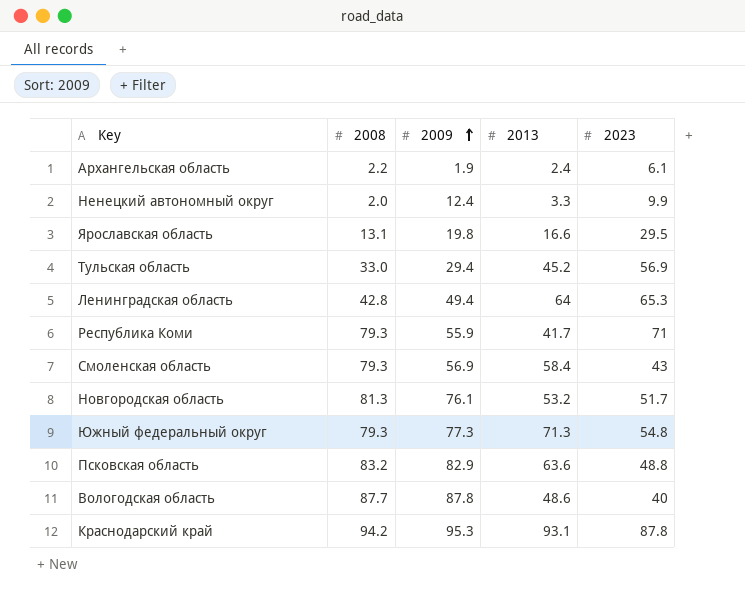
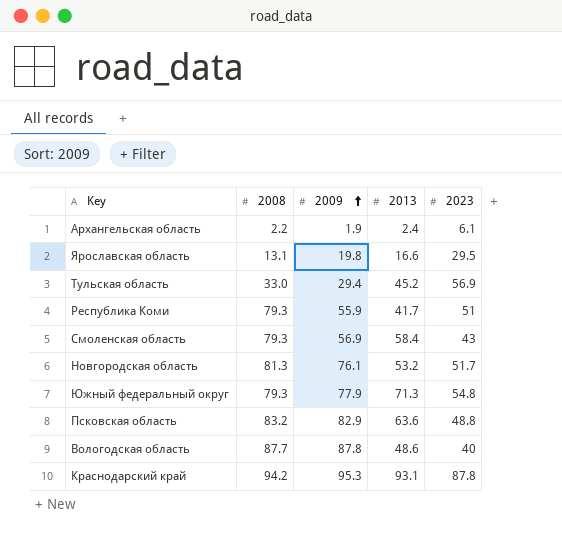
row Ненецкий автономный округ: 2.0 | 12.4 | 3.3 | 9.9 -> none
row Ленинградская область: 42.8 | 49.4 | 64 | 65.3 -> none
Республика Коми | 2023: 71 -> 51
Южный федеральный округ | 2009: 77.3 -> 77.9

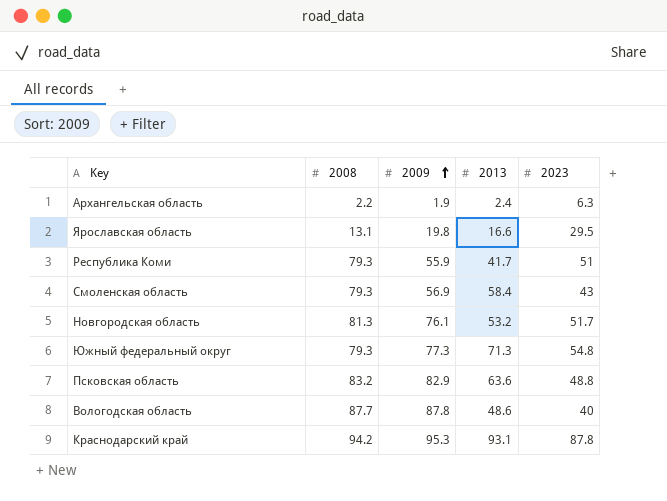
row Тульская область: 33.0 | 29.4 | 45.2 | 56.9 -> none
Архангельская область | 2023: 6.1 -> 6.3
Южный федеральный округ | 2009: 77.9 -> 77.3

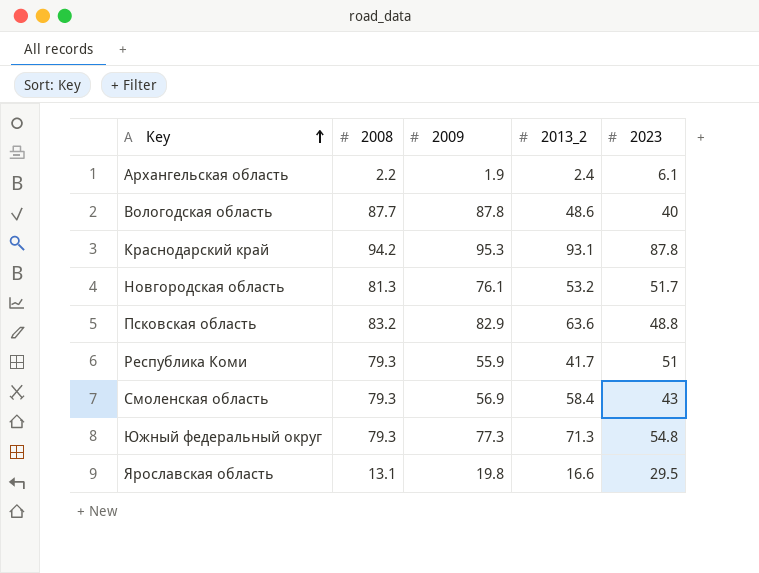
row order: 2009 ascending -> Key ascending
column name: 2013 -> 2013_2
Архангельская область | 2023: 6.3 -> 6.1

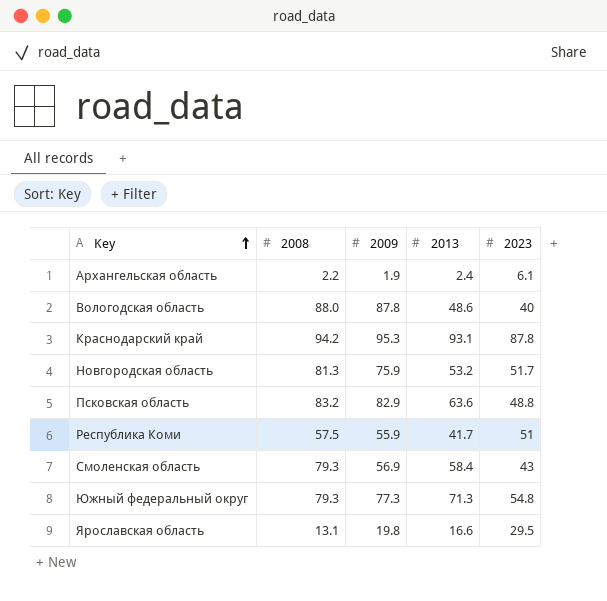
column name: 2013_2 -> 2013
Вологодская область | 2008: 87.7 -> 88.0
Новгородская область | 2009: 76.1 -> 75.9
Республика Коми | 2008: 79.3 -> 57.5

